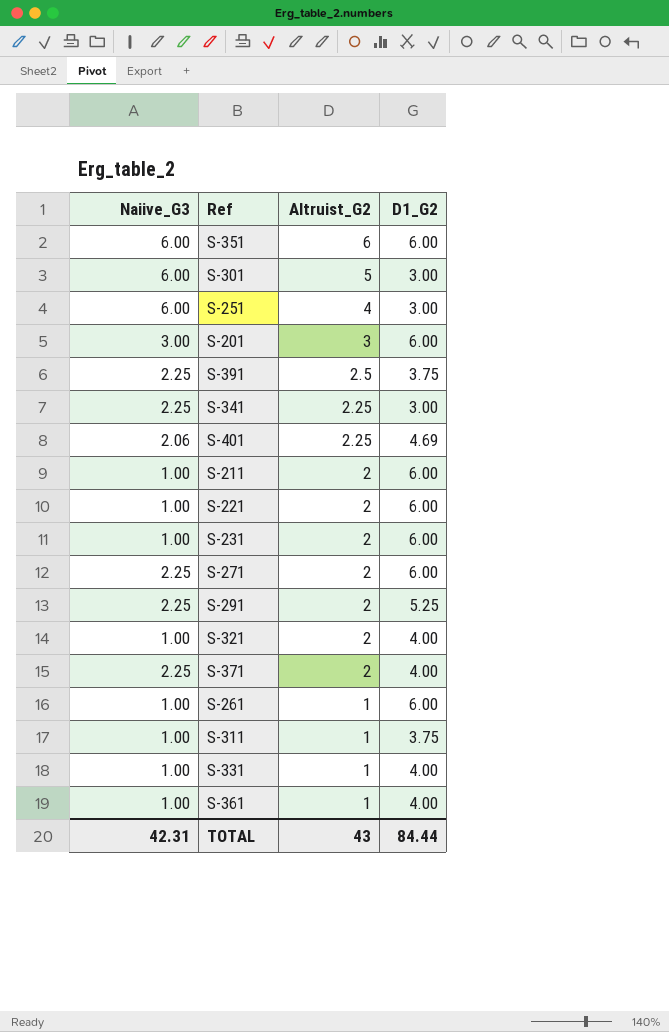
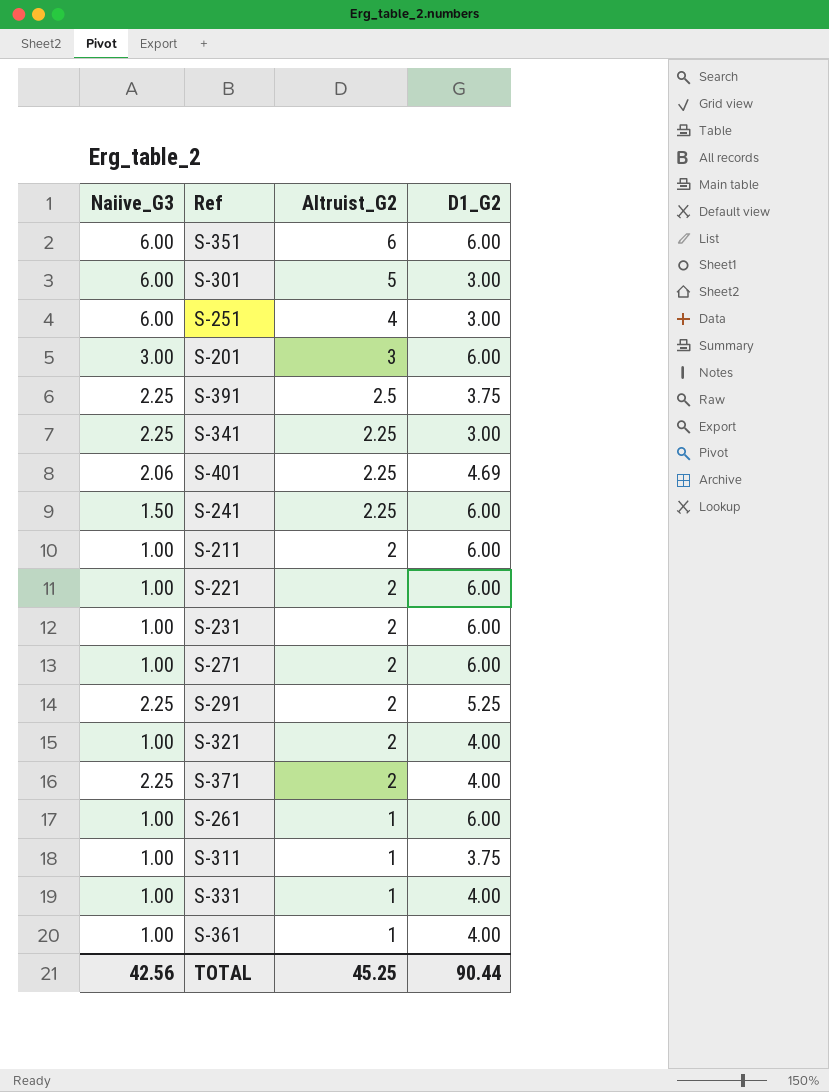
row S-241: none -> 1.50 | 2.25 | 6.00
S-271 | Naiive_G3: 2.25 -> 1.00
TOTAL | Naiive_G3: 42.31 -> 42.56
TOTAL | Altruist_G2: 43 -> 45.25
TOTAL | D1_G2: 84.44 -> 90.44

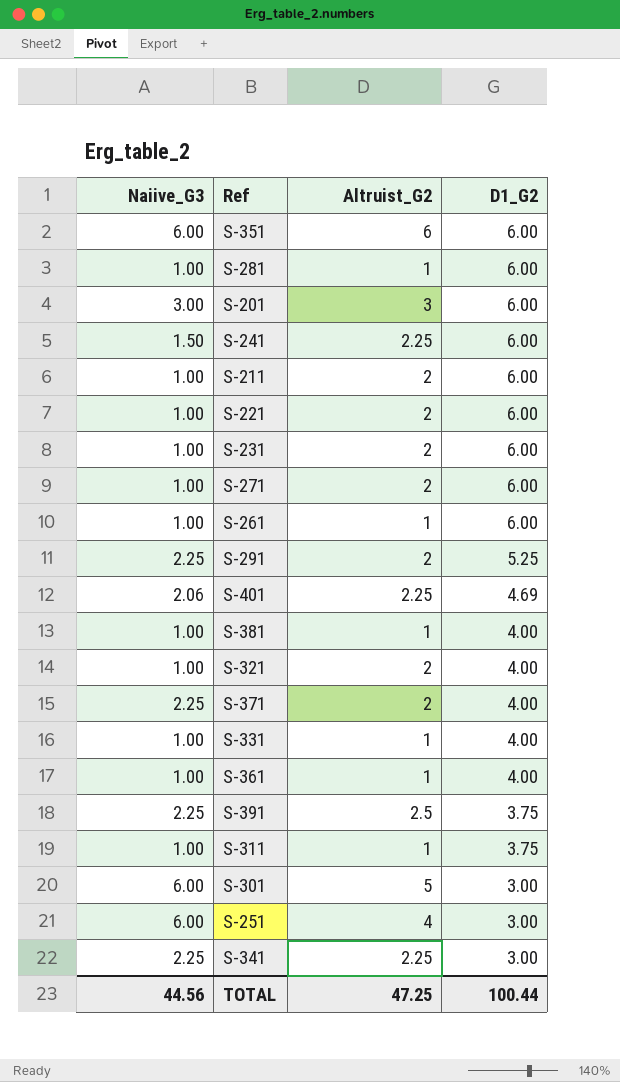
row order: Altruist_G2 descending -> D1_G2 descending
row S-281: none -> 1.00 | 1 | 6.00
row S-381: none -> 1.00 | 1 | 4.00
TOTAL | Naiive_G3: 42.56 -> 44.56
TOTAL | Altruist_G2: 45.25 -> 47.25
TOTAL | D1_G2: 90.44 -> 100.44

